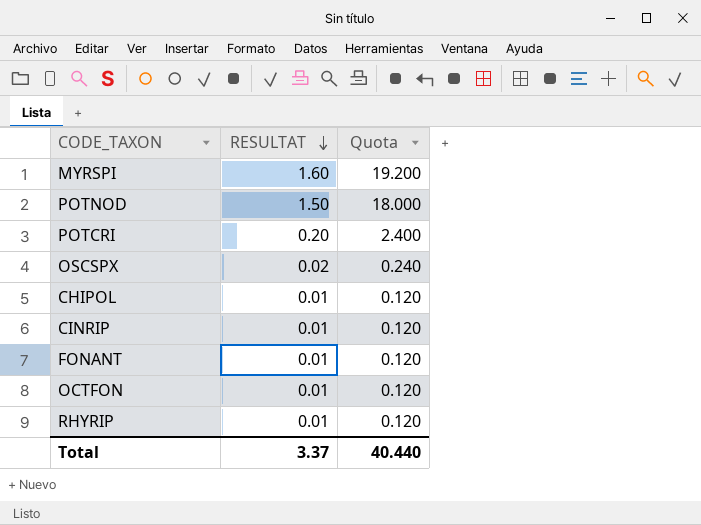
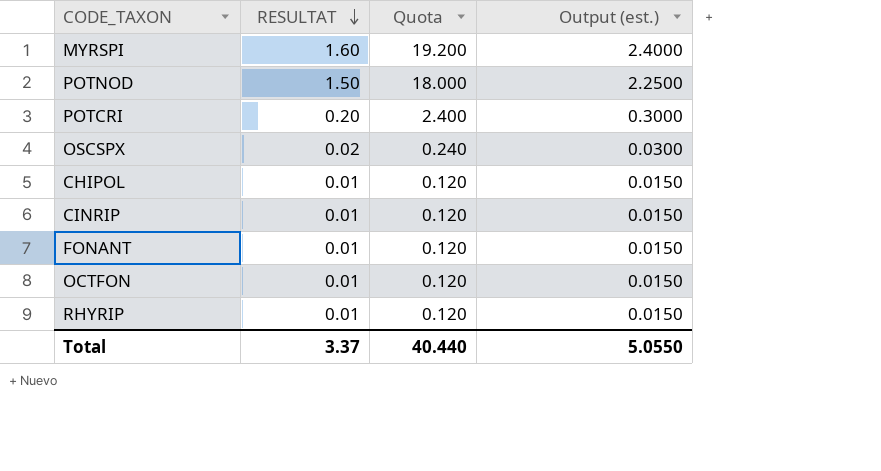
column Output (est.) | formula: none -> [RESULTAT] * 1.5

